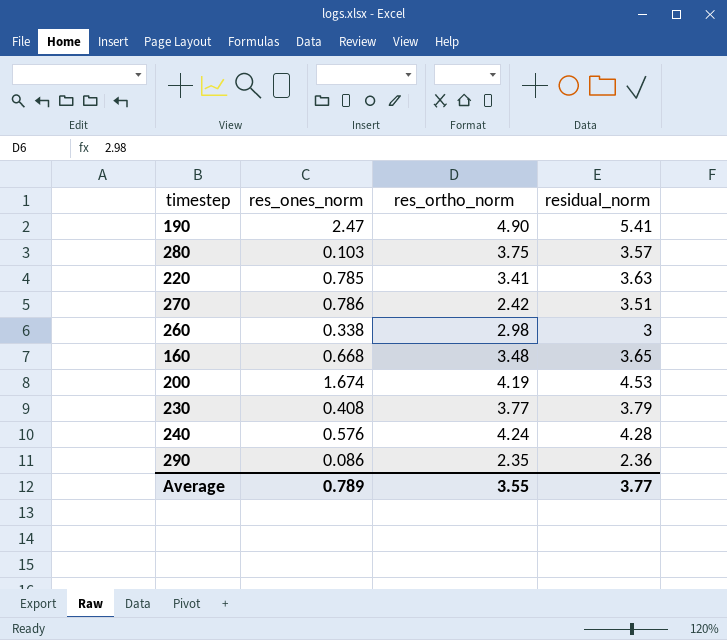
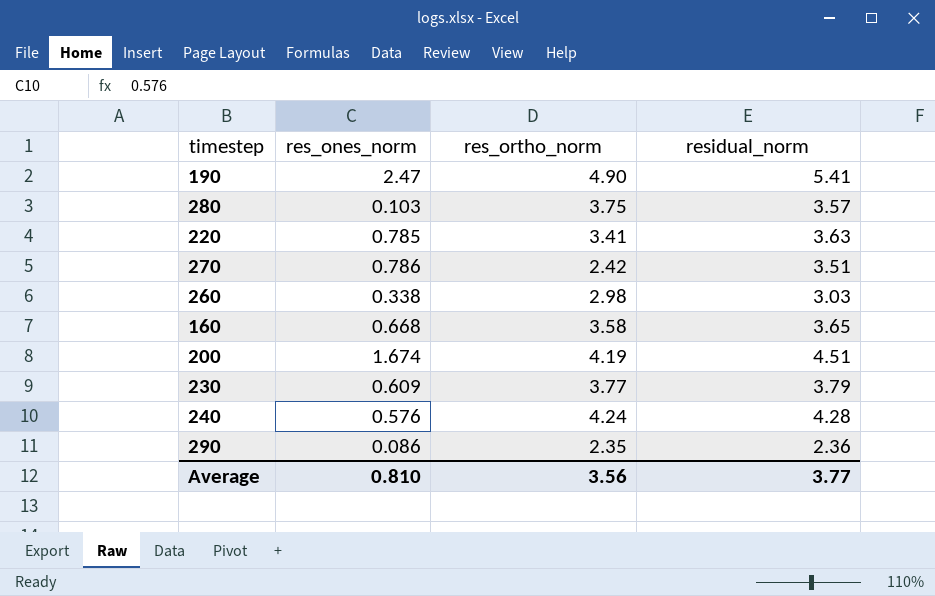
260 | residual_norm: 3 -> 3.03
160 | res_ortho_norm: 3.48 -> 3.58
200 | residual_norm: 4.53 -> 4.51
230 | res_ones_norm: 0.408 -> 0.609
Average | res_ones_norm: 0.789 -> 0.810
Average | res_ortho_norm: 3.55 -> 3.56

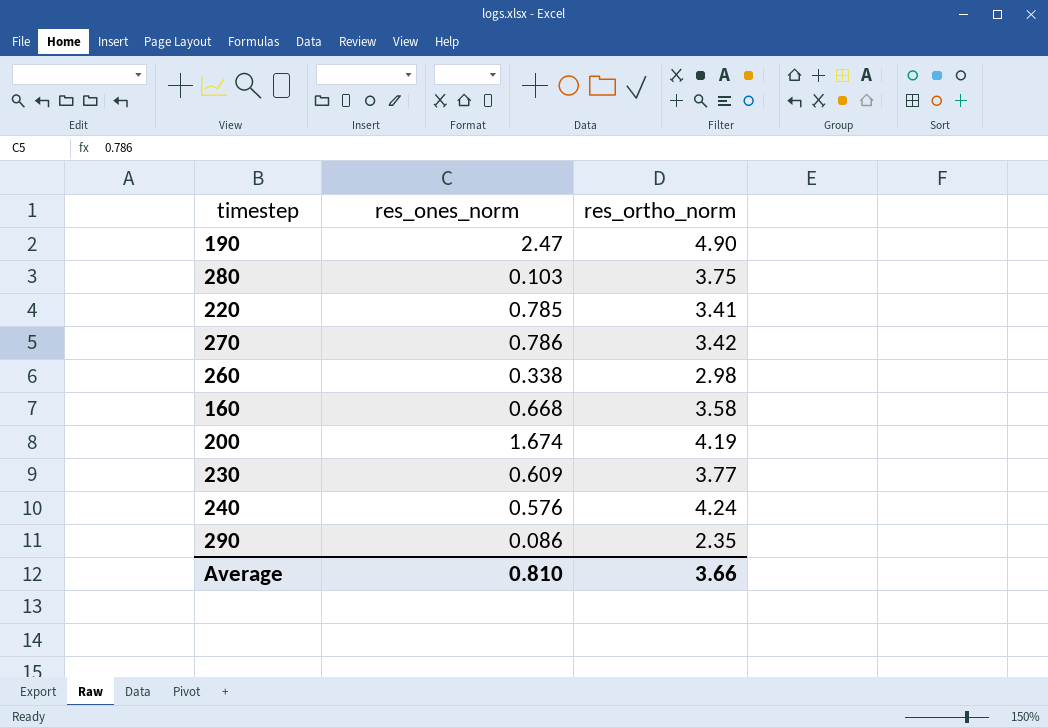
column residual_norm | position: 4 -> none
270 | res_ortho_norm: 2.42 -> 3.42
Average | res_ortho_norm: 3.56 -> 3.66

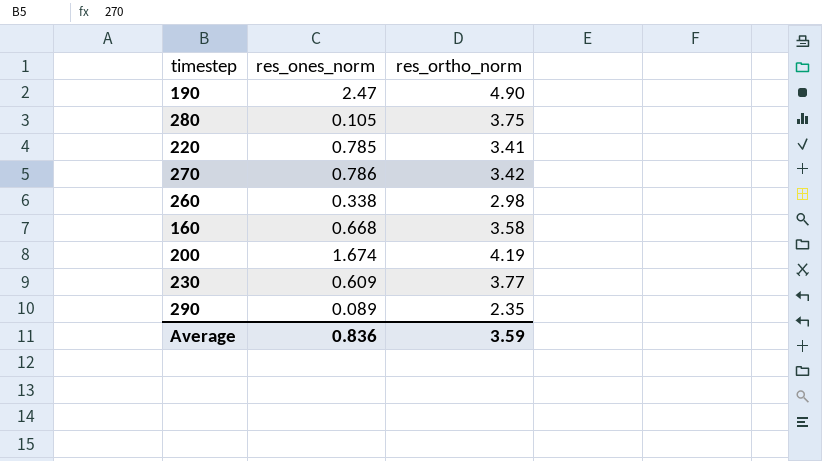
row 240: 0.576 | 4.24 -> none
280 | res_ones_norm: 0.103 -> 0.105
290 | res_ones_norm: 0.086 -> 0.089
Average | res_ones_norm: 0.810 -> 0.836
Average | res_ortho_norm: 3.66 -> 3.59

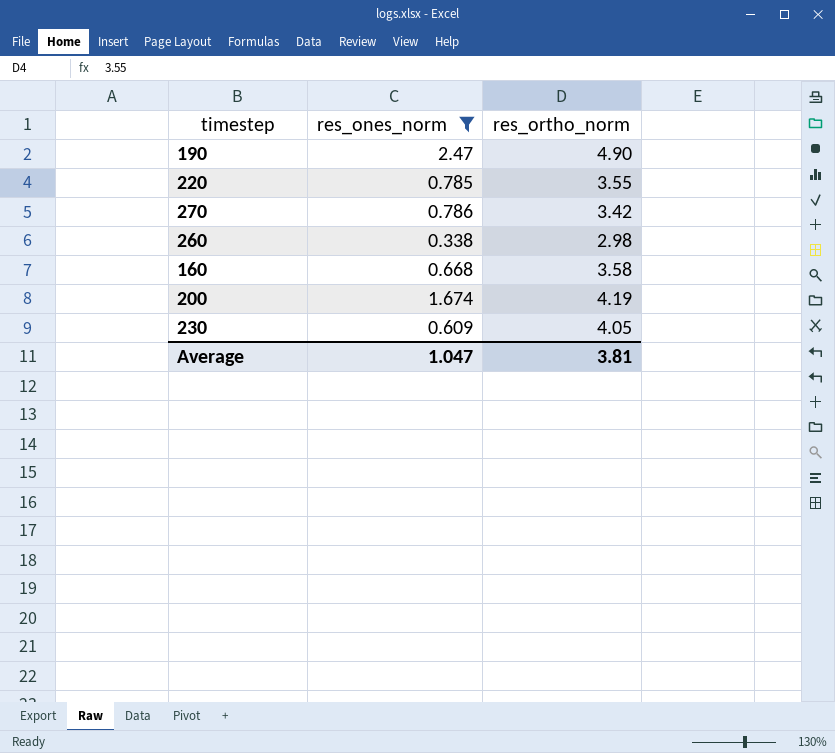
filter: none -> res_ones_norm >= 0.338
220 | res_ortho_norm: 3.41 -> 3.55
230 | res_ortho_norm: 3.77 -> 4.05
Average | res_ones_norm: 0.836 -> 1.047
Average | res_ortho_norm: 3.59 -> 3.81

